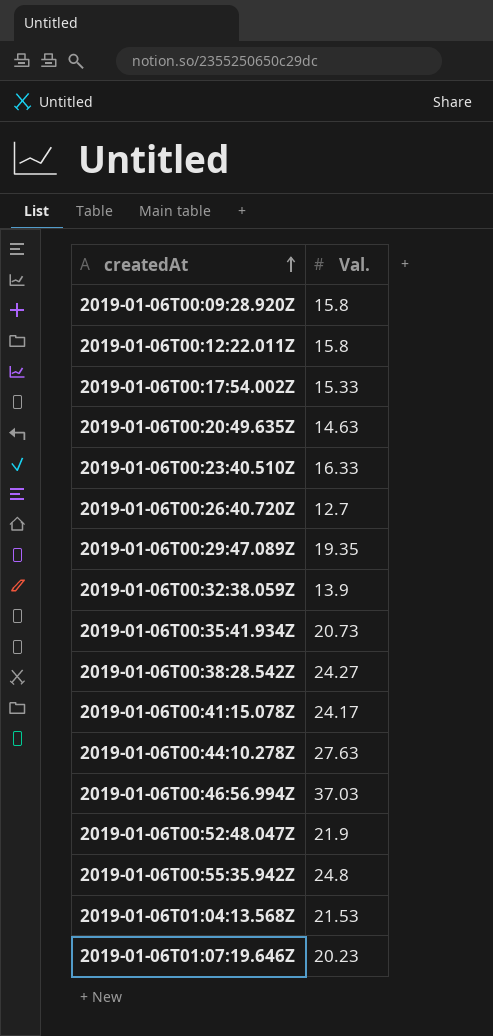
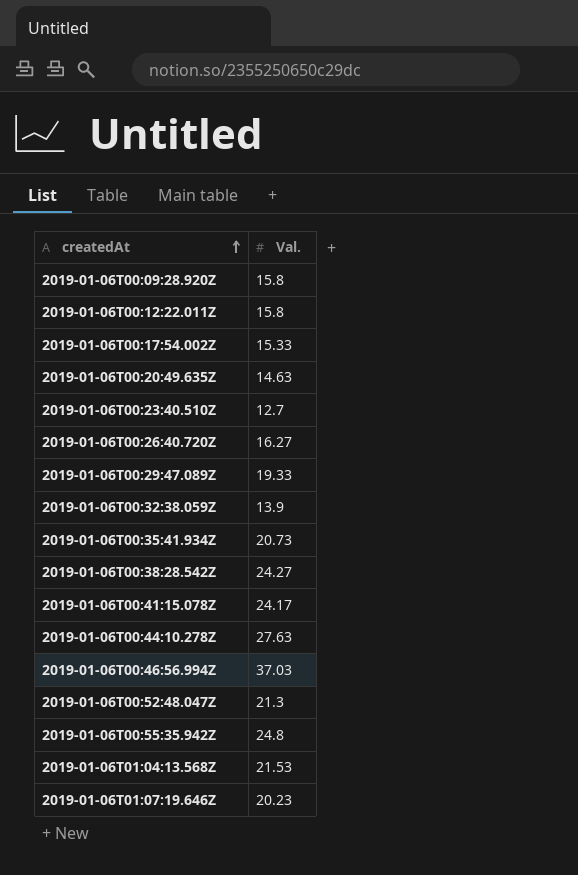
2019-01-06T00:23:40.510Z | Val.: 16.33 -> 12.7
2019-01-06T00:26:40.720Z | Val.: 12.7 -> 16.27
2019-01-06T00:29:47.089Z | Val.: 19.35 -> 19.33
2019-01-06T00:52:48.047Z | Val.: 21.9 -> 21.3

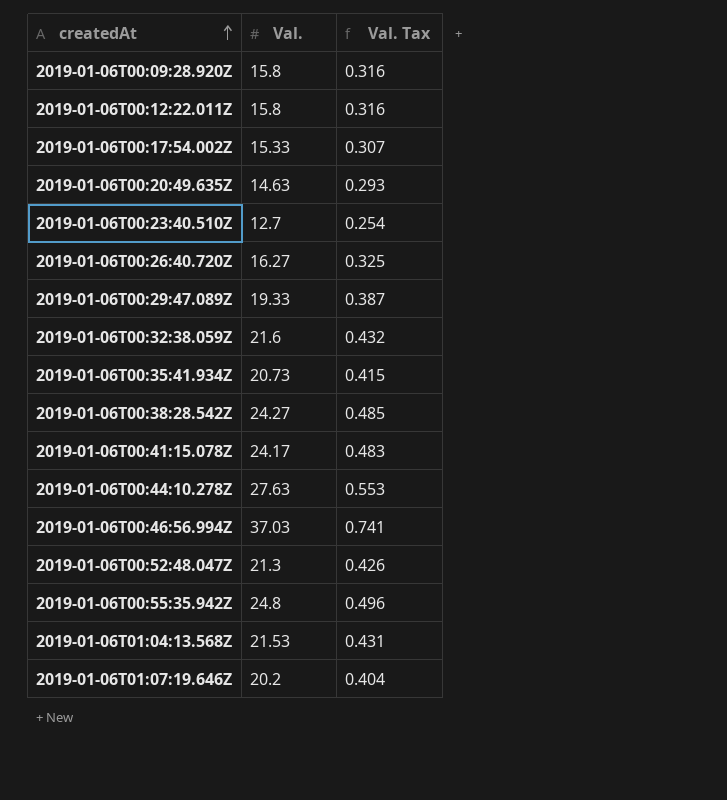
column Val. Tax | formula: none -> [Val.] * 0.02
2019-01-06T00:32:38.059Z | Val.: 13.9 -> 21.6
2019-01-06T01:07:19.646Z | Val.: 20.23 -> 20.2

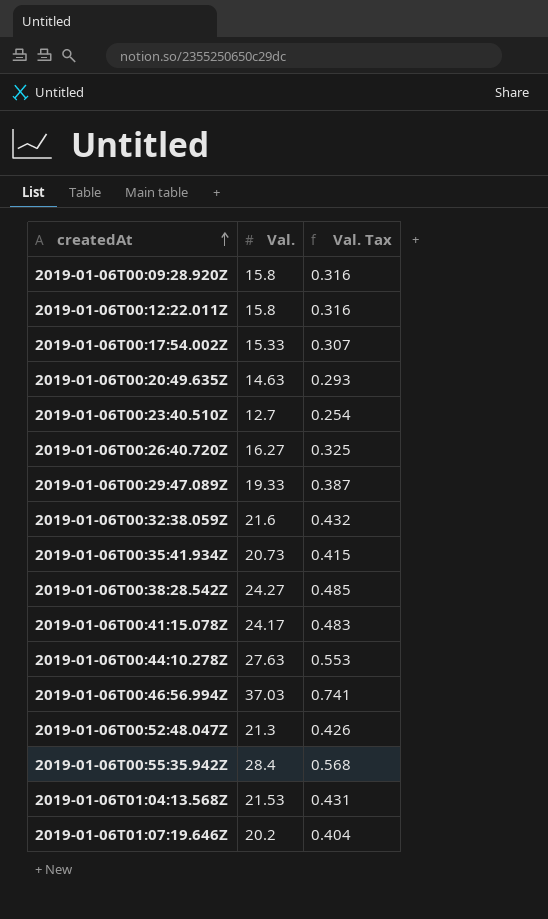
2019-01-06T00:55:35.942Z | Val.: 24.8 -> 28.4
2019-01-06T00:55:35.942Z | Val. Tax: 0.496 -> 0.568

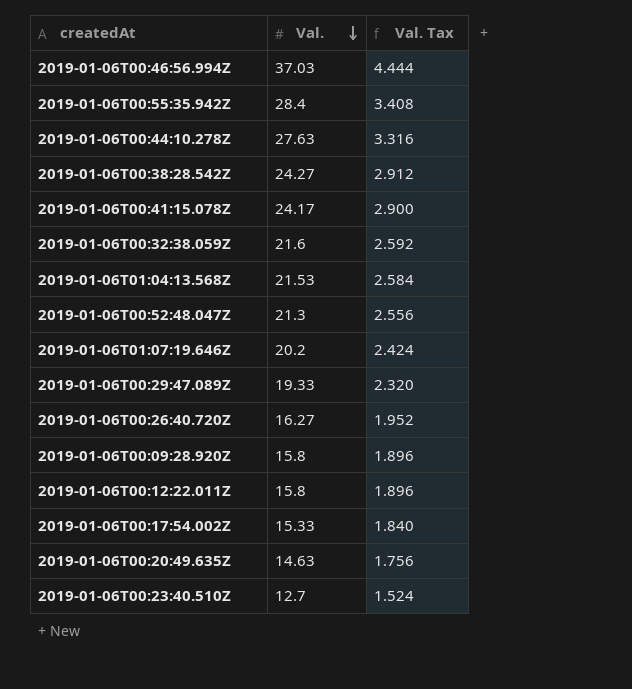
row order: createdAt ascending -> Val. descending
column Val. Tax | formula: [Val.] * 0.02 -> [Val.] * 0.12
row 2019-01-06T00:35:41.934Z: 20.73 | 0.415 -> none

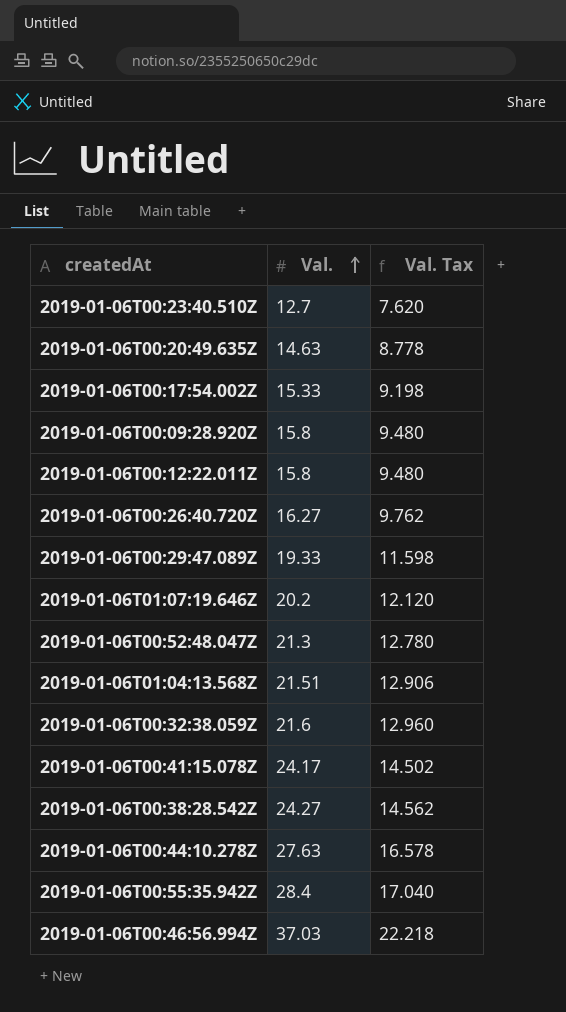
row order: Val. descending -> Val. ascending
column Val. Tax | formula: [Val.] * 0.12 -> [Val.] * 0.6
2019-01-06T01:04:13.568Z | Val.: 21.53 -> 21.51

